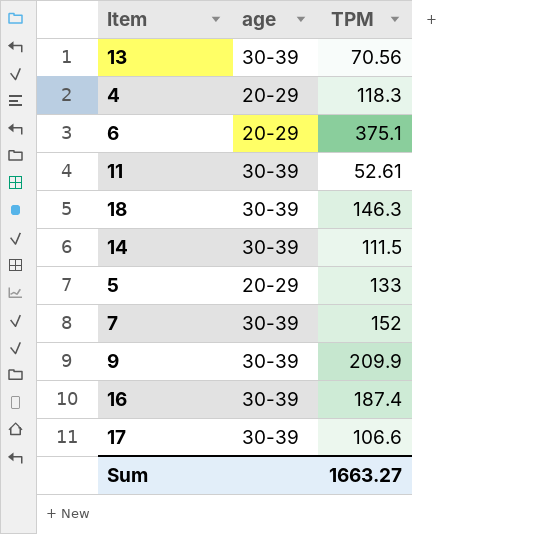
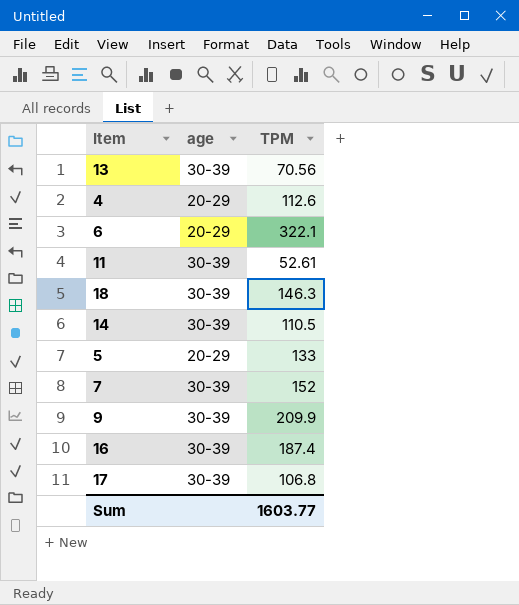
4 | TPM: 118.3 -> 112.6
6 | TPM: 375.1 -> 322.1
14 | TPM: 111.5 -> 110.5
17 | TPM: 106.6 -> 106.8
Sum | TPM: 1663.27 -> 1603.77

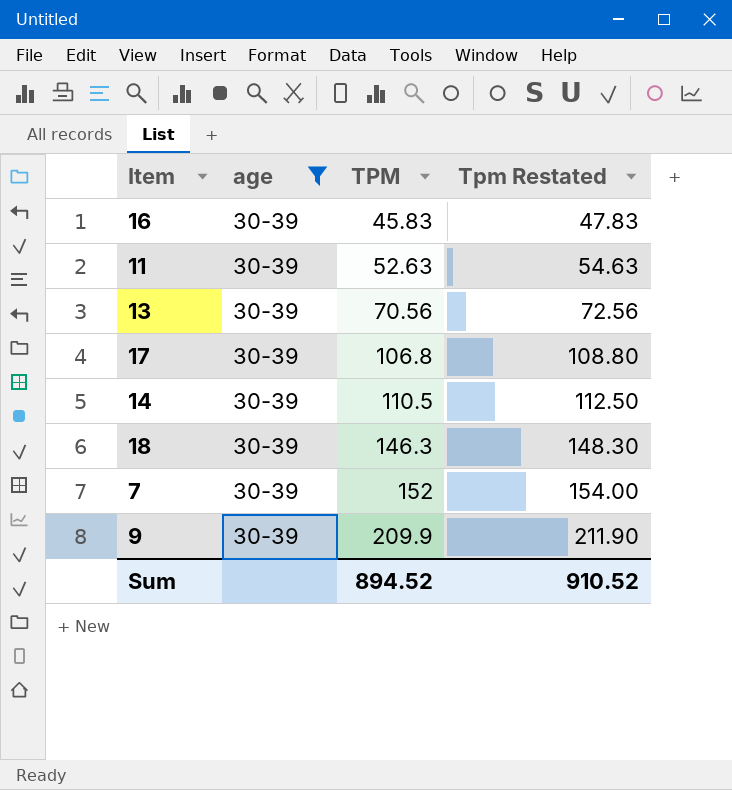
filter: none -> age = 30-39
row order: none -> TPM ascending
column Tpm Restated | formula: none -> [TPM] + 2
16 | TPM: 187.4 -> 45.83
11 | TPM: 52.61 -> 52.63
Sum | TPM: 1603.77 -> 894.52

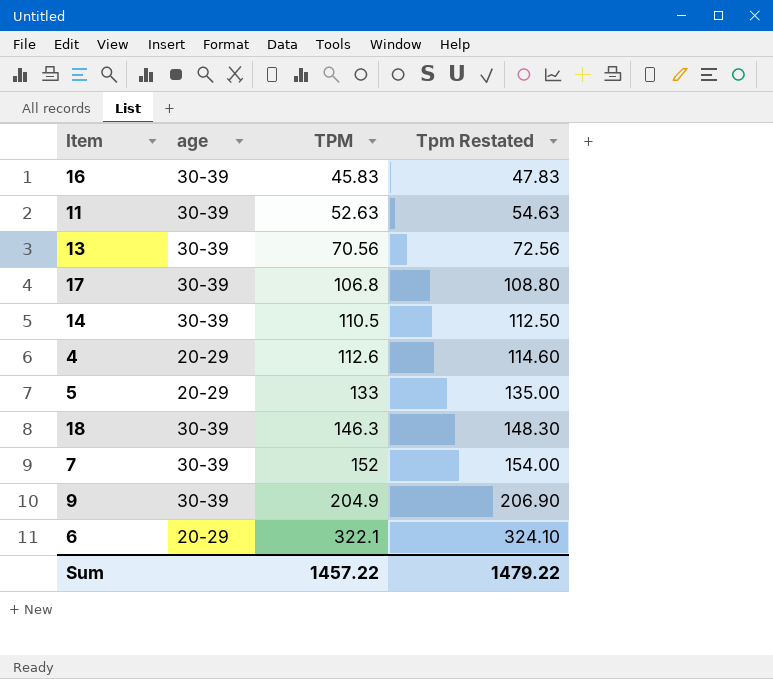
filter: age = 30-39 -> none
9 | TPM: 209.9 -> 204.9
9 | Tpm Restated: 211.90 -> 206.90
Sum | TPM: 894.52 -> 1457.22
Sum | Tpm Restated: 910.52 -> 1479.22

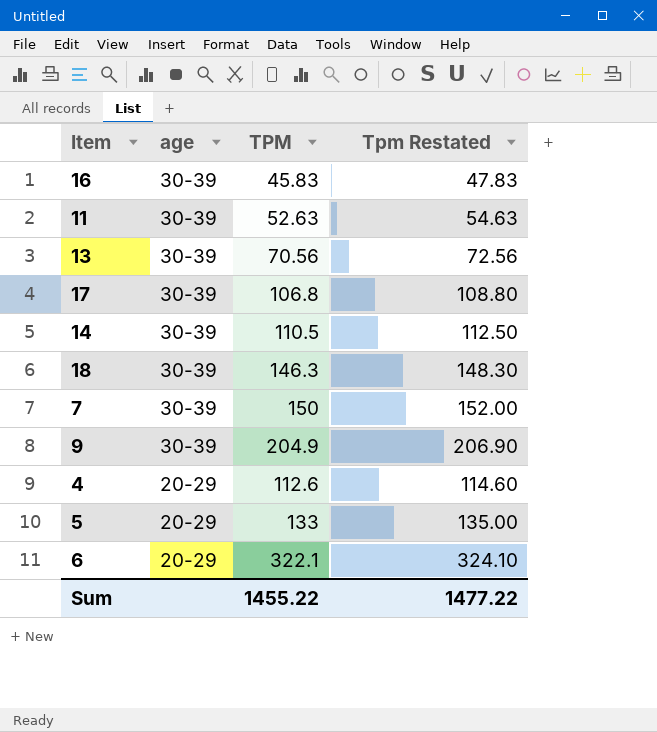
row order: TPM ascending -> age descending
7 | TPM: 152 -> 150
7 | Tpm Restated: 154.00 -> 152.00
Sum | TPM: 1457.22 -> 1455.22
Sum | Tpm Restated: 1479.22 -> 1477.22

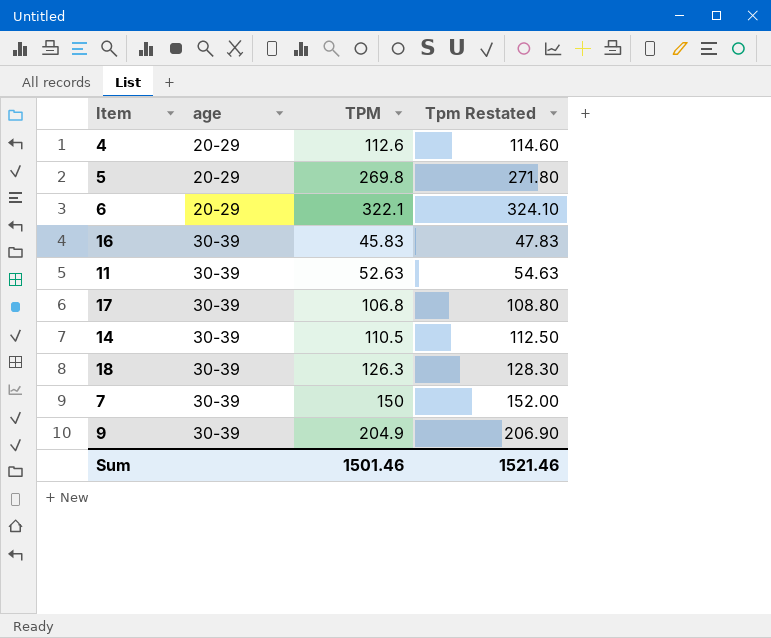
row order: age descending -> age ascending
row 13: 30-39 | 70.56 | 72.56 -> none
5 | TPM: 133 -> 269.8
5 | Tpm Restated: 135.00 -> 271.80
18 | TPM: 146.3 -> 126.3
18 | Tpm Restated: 148.30 -> 128.30
Sum | TPM: 1455.22 -> 1501.46
Sum | Tpm Restated: 1477.22 -> 1521.46

